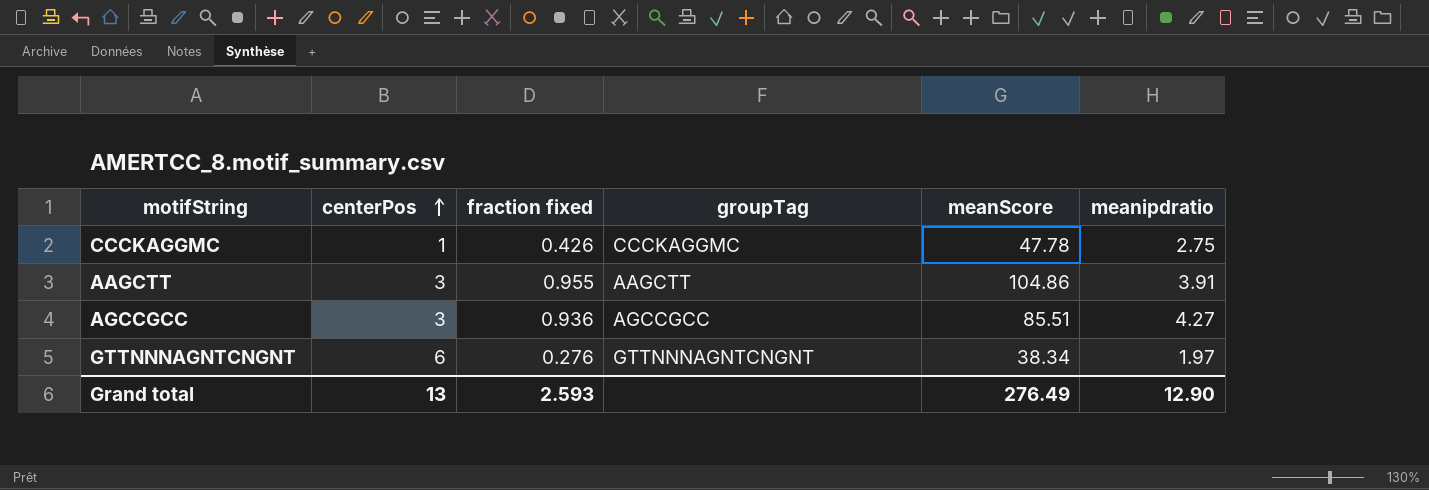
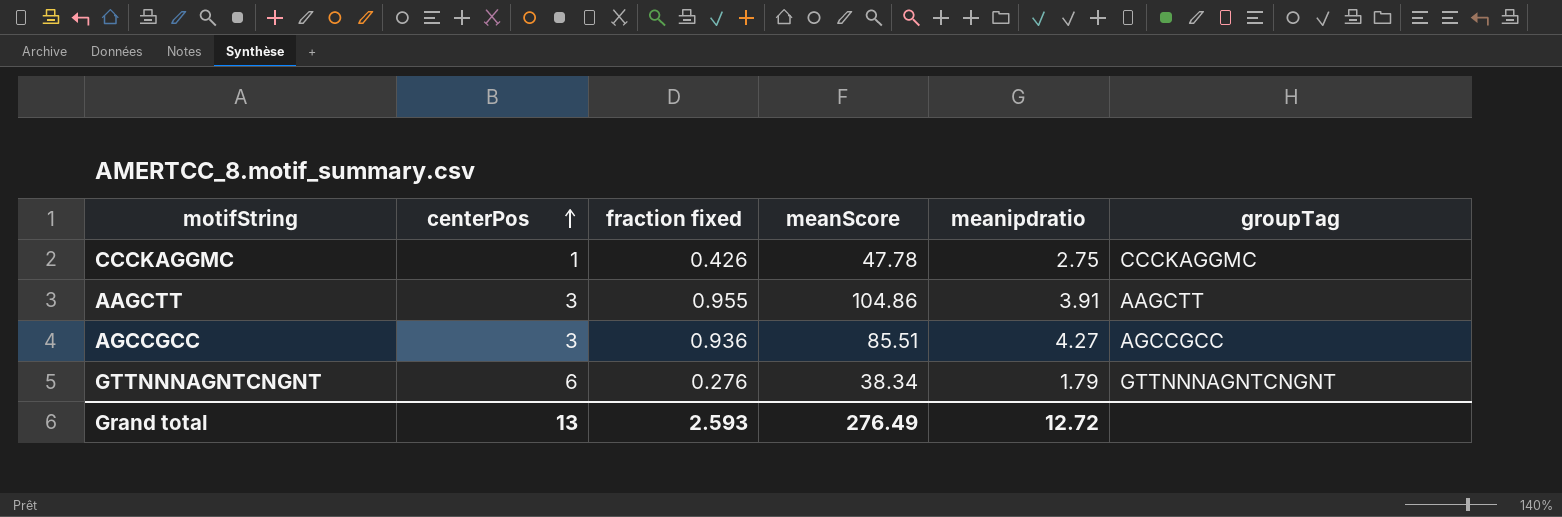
column groupTag | position: 4 -> 6
GTTNNNAGNTCNGNT | meanipdratio: 1.97 -> 1.79
Grand total | meanipdratio: 12.90 -> 12.72

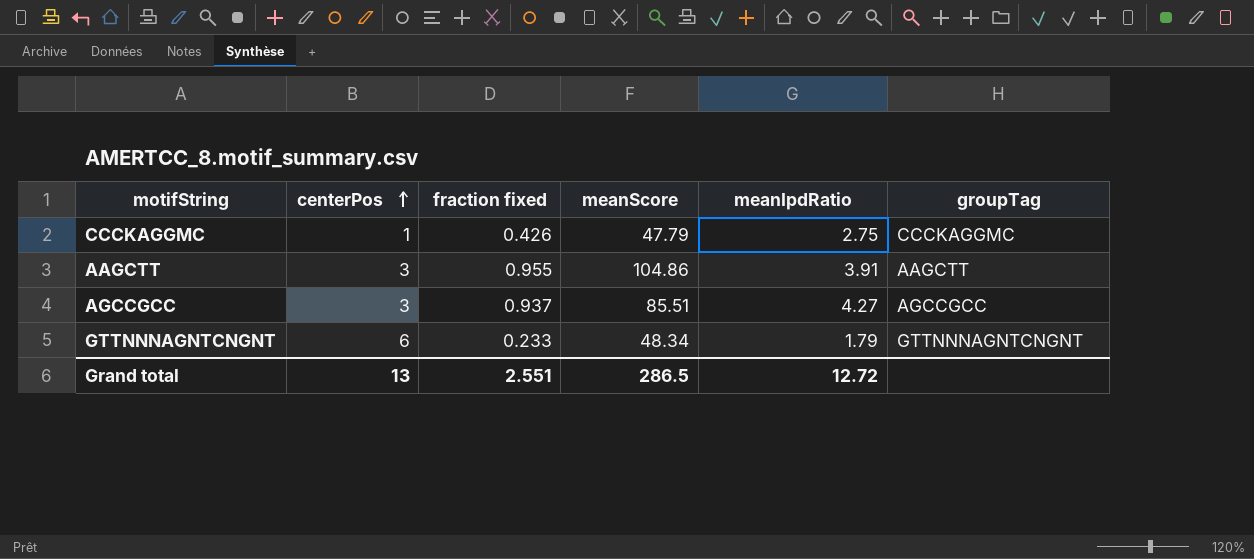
column name: meanipdratio -> meanIpdRatio
CCCKAGGMC | meanScore: 47.78 -> 47.79
AGCCGCC | fraction fixed: 0.936 -> 0.937
GTTNNNAGNTCNGNT | fraction fixed: 0.276 -> 0.233
GTTNNNAGNTCNGNT | meanScore: 38.34 -> 48.34
Grand total | fraction fixed: 2.593 -> 2.551
Grand total | meanScore: 276.49 -> 286.5

